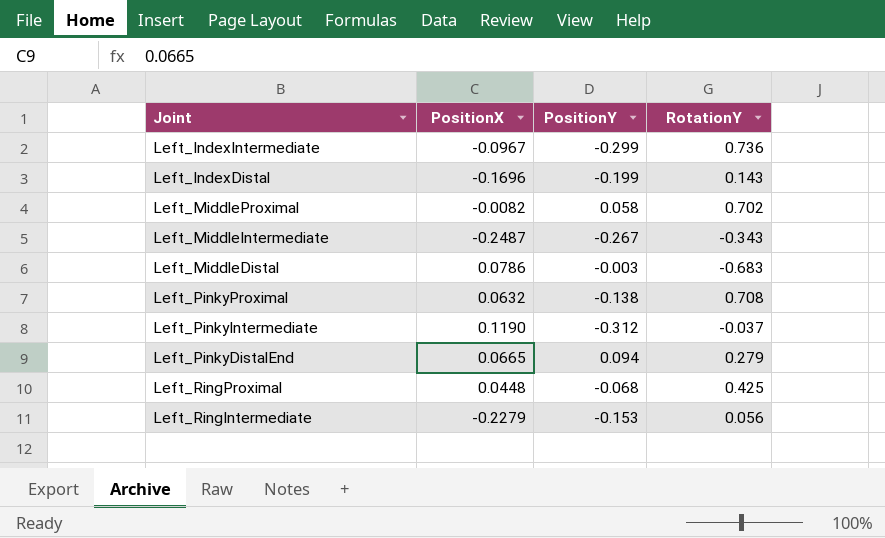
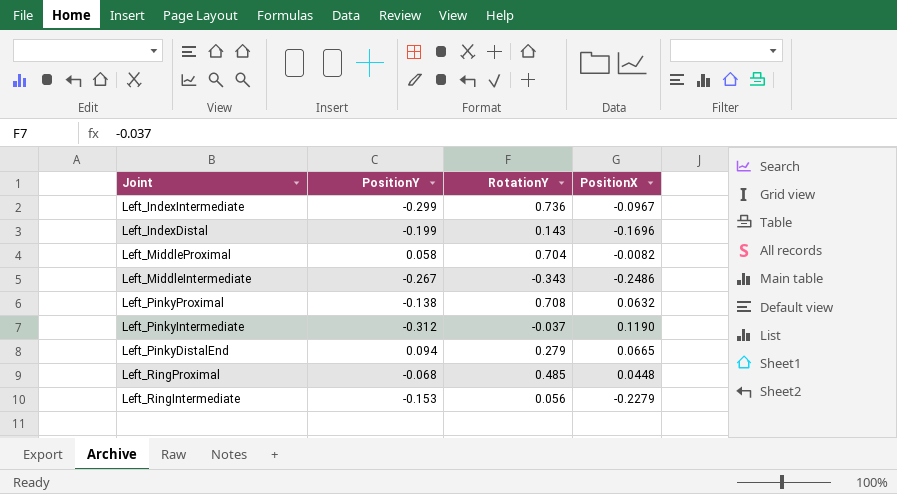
column PositionX | position: 2 -> 4
row Left_MiddleDistal: 0.0786 | -0.003 | -0.683 -> none
Left_MiddleProximal | RotationY: 0.702 -> 0.704
Left_MiddleIntermediate | PositionX: -0.2487 -> -0.2486
Left_RingProximal | RotationY: 0.425 -> 0.485

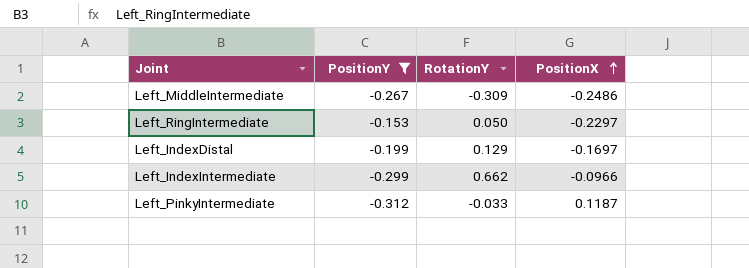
filter: none -> PositionY <= -0.153
row order: none -> PositionX ascending
Left_MiddleIntermediate | RotationY: -0.343 -> -0.309
Left_RingIntermediate | RotationY: 0.056 -> 0.050
Left_RingIntermediate | PositionX: -0.2279 -> -0.2297
Left_IndexDistal | RotationY: 0.143 -> 0.129
Left_IndexDistal | PositionX: -0.1696 -> -0.1697
Left_IndexIntermediate | RotationY: 0.736 -> 0.662
Left_IndexIntermediate | PositionX: -0.0967 -> -0.0966
Left_PinkyIntermediate | RotationY: -0.037 -> -0.033
Left_PinkyIntermediate | PositionX: 0.1190 -> 0.1187

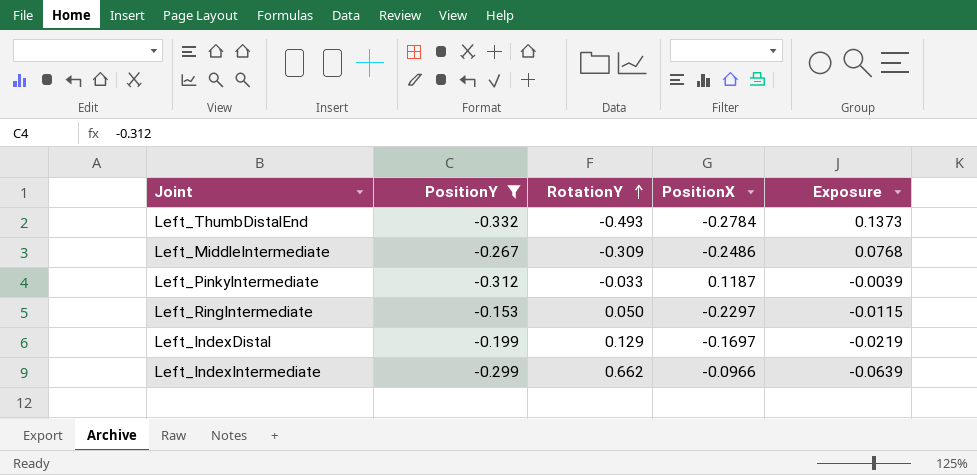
row order: PositionX ascending -> RotationY ascending
column Exposure | formula: none -> [RotationY] * [PositionX]
row Left_ThumbDistalEnd: none -> -0.332 | -0.493 | -0.2784 | 0.1373

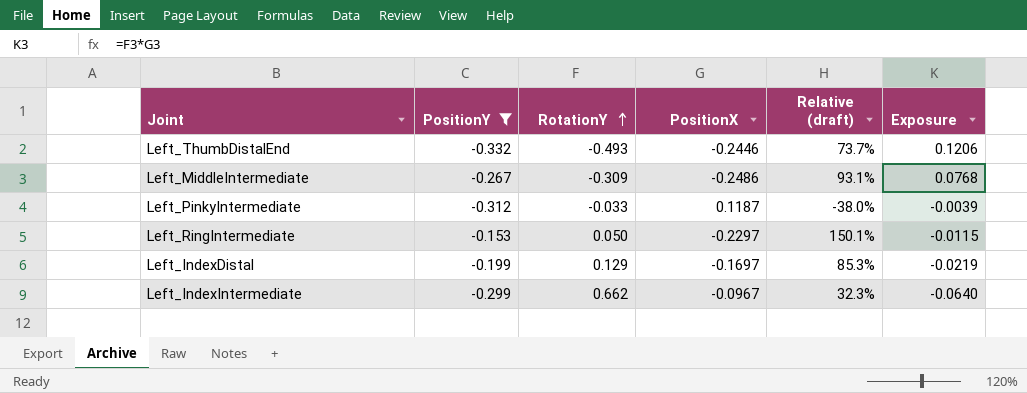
column Relative (draft) | formula: none -> [PositionX] / [PositionY]
Left_ThumbDistalEnd | PositionX: -0.2784 -> -0.2446
Left_ThumbDistalEnd | Exposure: 0.1373 -> 0.1206
Left_IndexIntermediate | PositionX: -0.0966 -> -0.0967
Left_IndexIntermediate | Exposure: -0.0639 -> -0.0640

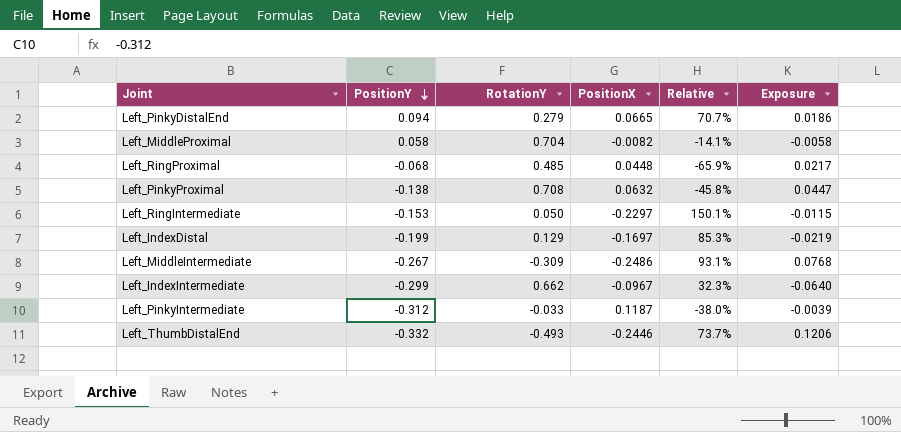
filter: PositionY <= -0.153 -> none
row order: RotationY ascending -> PositionY descending
column name: Relative (draft) -> Relative

